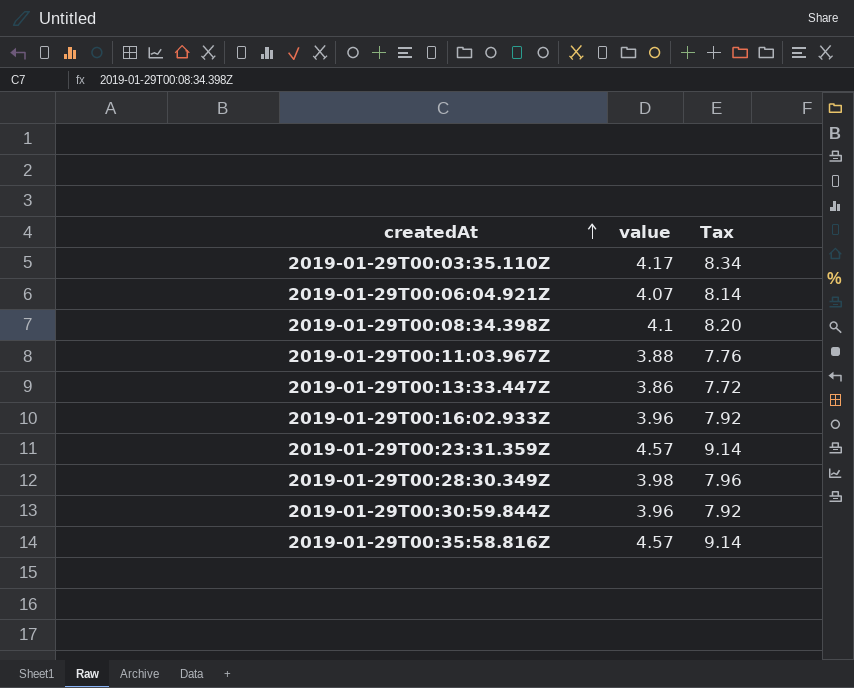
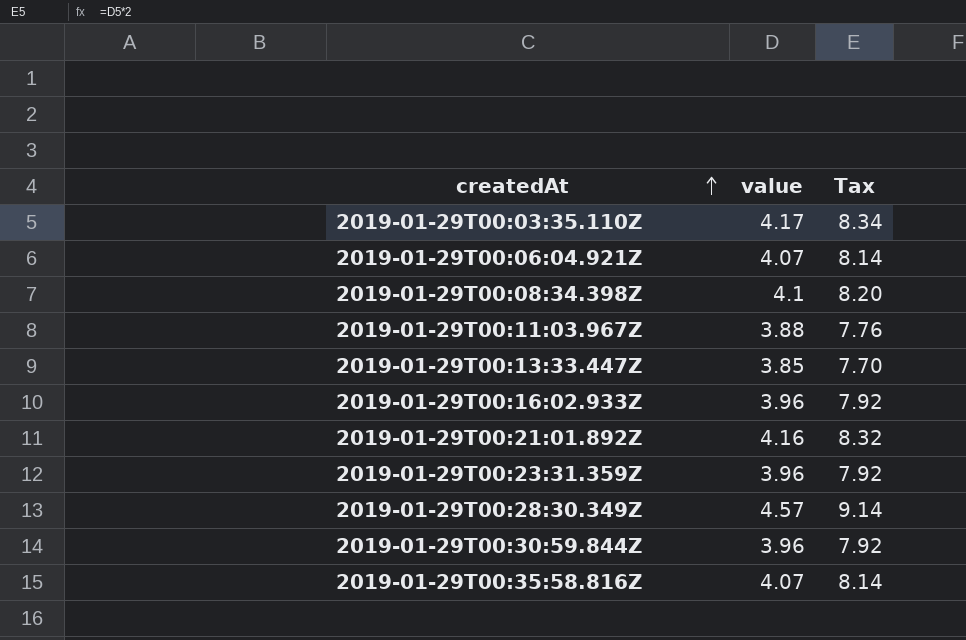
2019-01-29T00:13:33.447Z | value: 3.86 -> 3.85
2019-01-29T00:13:33.447Z | Tax: 7.72 -> 7.70
row 2019-01-29T00:21:01.892Z: none -> 4.16 | 8.32
2019-01-29T00:23:31.359Z | value: 4.57 -> 3.96
2019-01-29T00:23:31.359Z | Tax: 9.14 -> 7.92
2019-01-29T00:28:30.349Z | value: 3.98 -> 4.57
2019-01-29T00:28:30.349Z | Tax: 7.96 -> 9.14
2019-01-29T00:35:58.816Z | value: 4.57 -> 4.07
2019-01-29T00:35:58.816Z | Tax: 9.14 -> 8.14

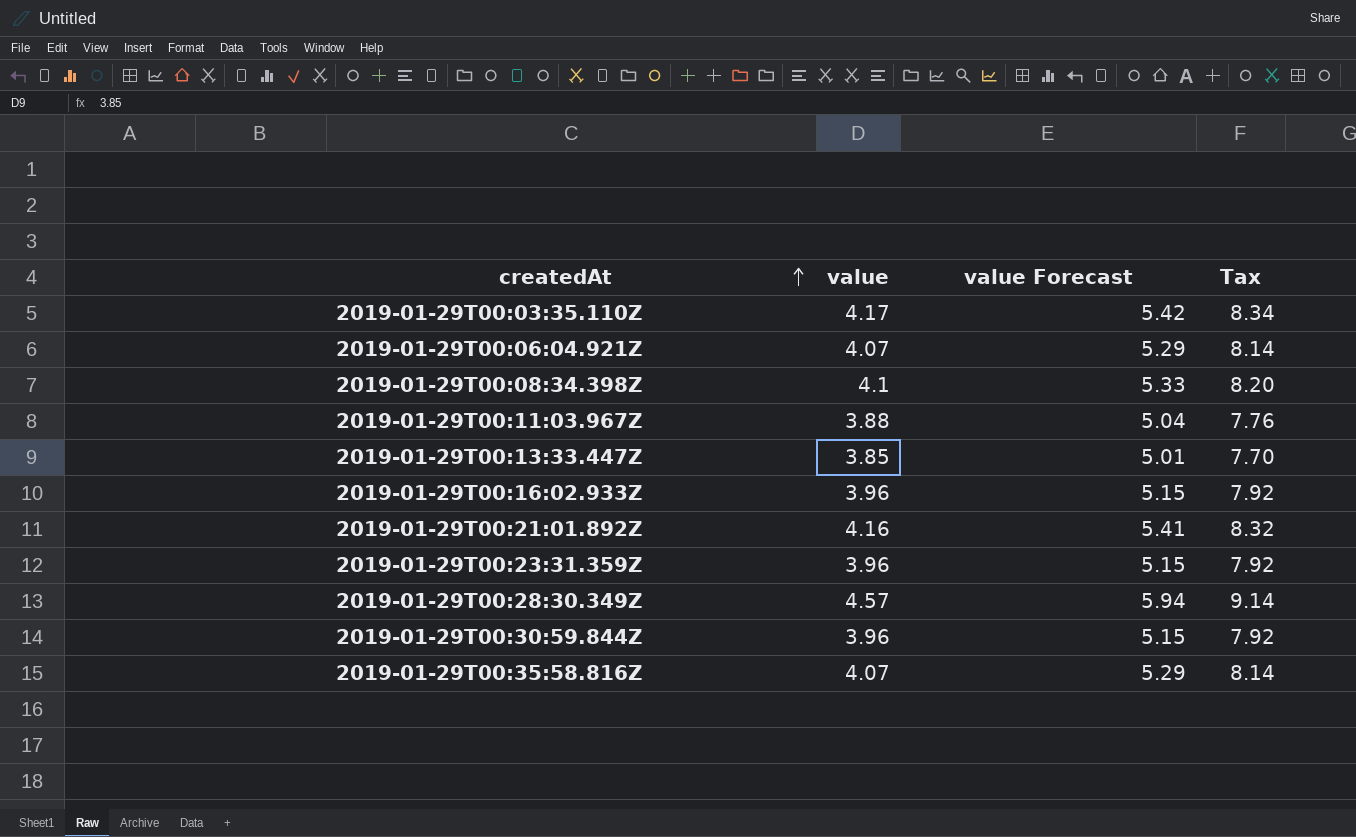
column value Forecast | formula: none -> [value] * 1.3

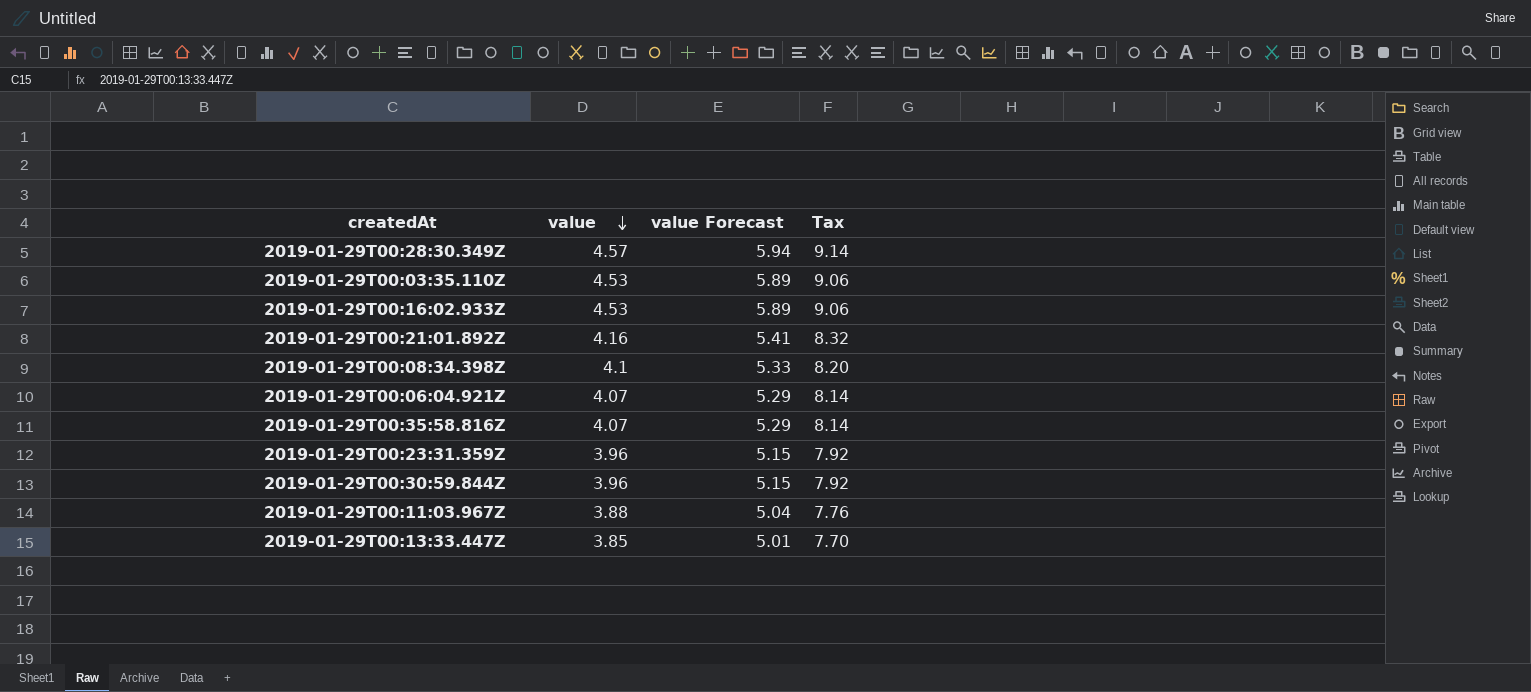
row order: createdAt ascending -> value descending
2019-01-29T00:03:35.110Z | value: 4.17 -> 4.53
2019-01-29T00:03:35.110Z | value Forecast: 5.42 -> 5.89
2019-01-29T00:03:35.110Z | Tax: 8.34 -> 9.06
2019-01-29T00:16:02.933Z | value: 3.96 -> 4.53
2019-01-29T00:16:02.933Z | value Forecast: 5.15 -> 5.89
2019-01-29T00:16:02.933Z | Tax: 7.92 -> 9.06

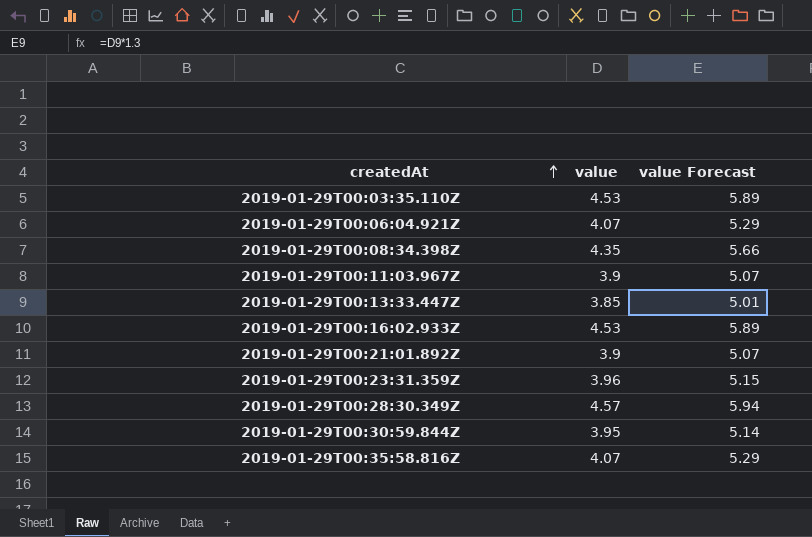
row order: value descending -> createdAt ascending
column Tax | formula: [value] * 2 -> none
2019-01-29T00:08:34.398Z | value: 4.1 -> 4.35
2019-01-29T00:08:34.398Z | value Forecast: 5.33 -> 5.66
2019-01-29T00:11:03.967Z | value: 3.88 -> 3.9
2019-01-29T00:11:03.967Z | value Forecast: 5.04 -> 5.07
2019-01-29T00:21:01.892Z | value: 4.16 -> 3.9
2019-01-29T00:21:01.892Z | value Forecast: 5.41 -> 5.07
2019-01-29T00:30:59.844Z | value: 3.96 -> 3.95
2019-01-29T00:30:59.844Z | value Forecast: 5.15 -> 5.14

